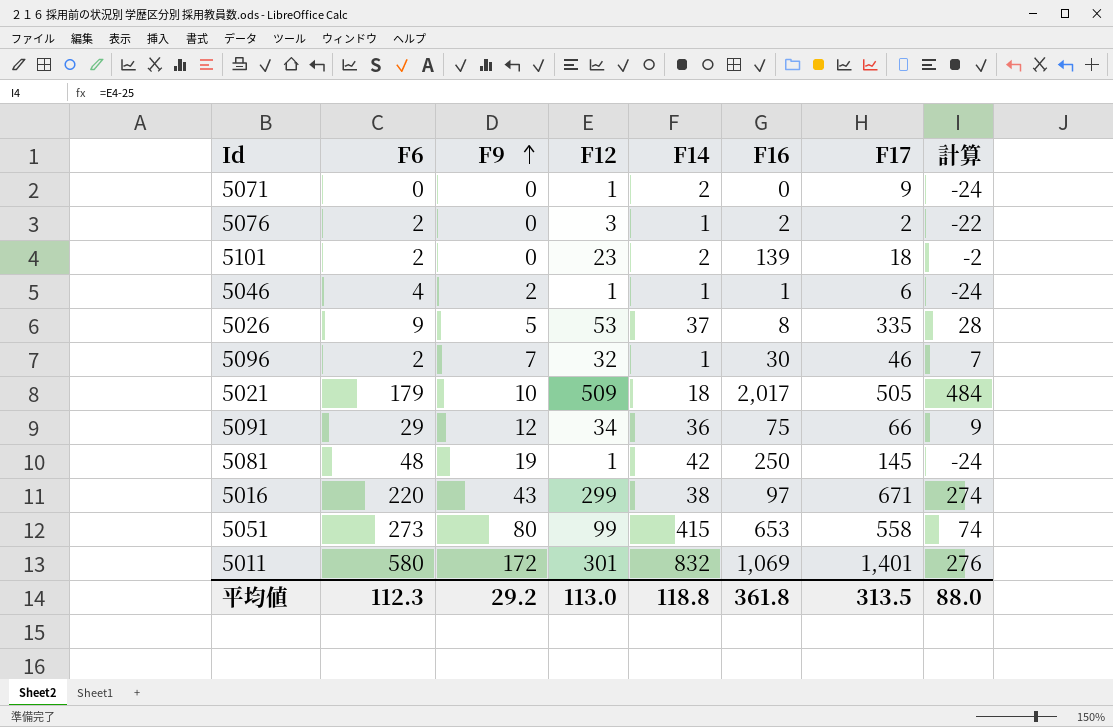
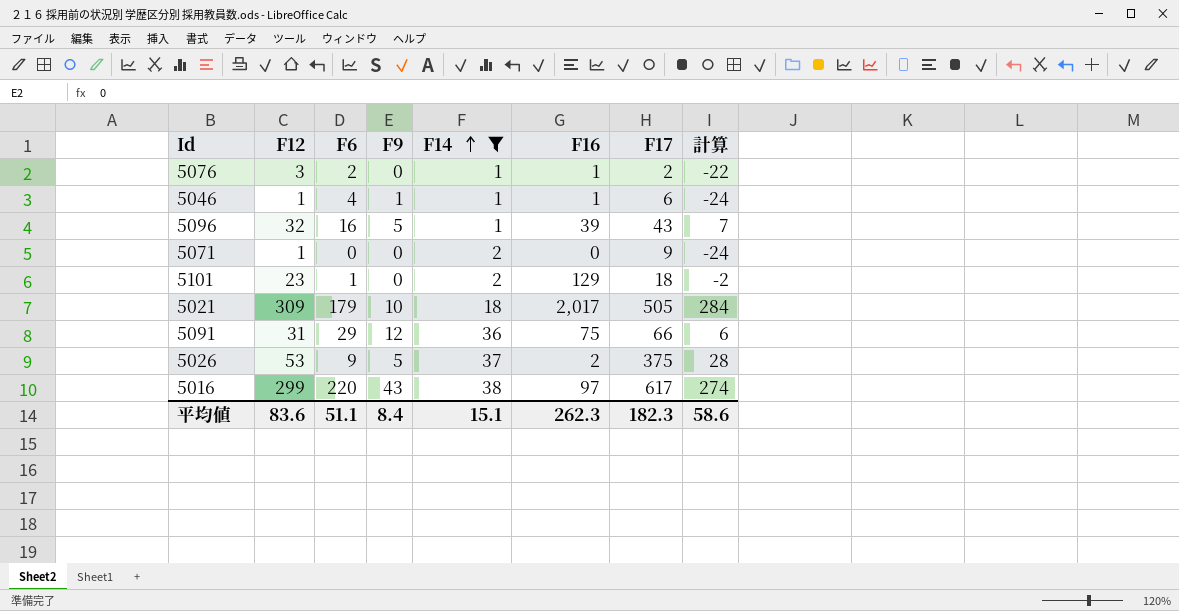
filter: none -> F14 <= 38
row order: F9 ascending -> F14 ascending
column F12 | position: 4 -> 2
5076 | F16: 2 -> 1
5046 | F9: 2 -> 1
5096 | F6: 2 -> 16
5096 | F9: 7 -> 5
5096 | F16: 30 -> 39
5096 | F17: 46 -> 43
5101 | F6: 2 -> 1
5101 | F16: 139 -> 129
5021 | F12: 509 -> 309
5021 | 計算: 484 -> 284
5091 | F12: 34 -> 31
5091 | 計算: 9 -> 6
5026 | F16: 8 -> 2
5026 | F17: 335 -> 375
5016 | F17: 671 -> 617
平均値 | F12: 113.0 -> 83.6
平均値 | F6: 112.3 -> 51.1
平均値 | F9: 29.2 -> 8.4
平均値 | F14: 118.8 -> 15.1
平均値 | F16: 361.8 -> 262.3
平均値 | F17: 313.5 -> 182.3
平均値 | 計算: 88.0 -> 58.6

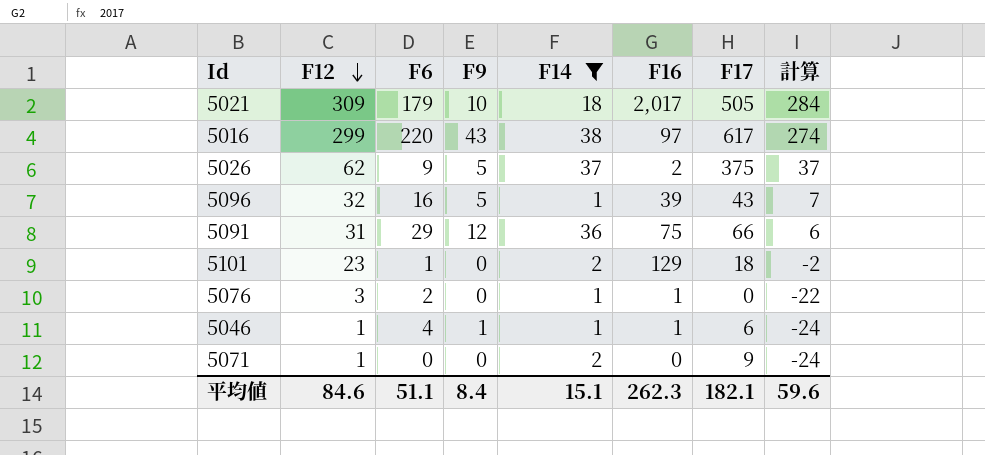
row order: F14 ascending -> F12 descending
5026 | F12: 53 -> 62
5026 | 計算: 28 -> 37
5076 | F17: 2 -> 0
平均値 | F12: 83.6 -> 84.6
平均値 | F17: 182.3 -> 182.1
平均値 | 計算: 58.6 -> 59.6

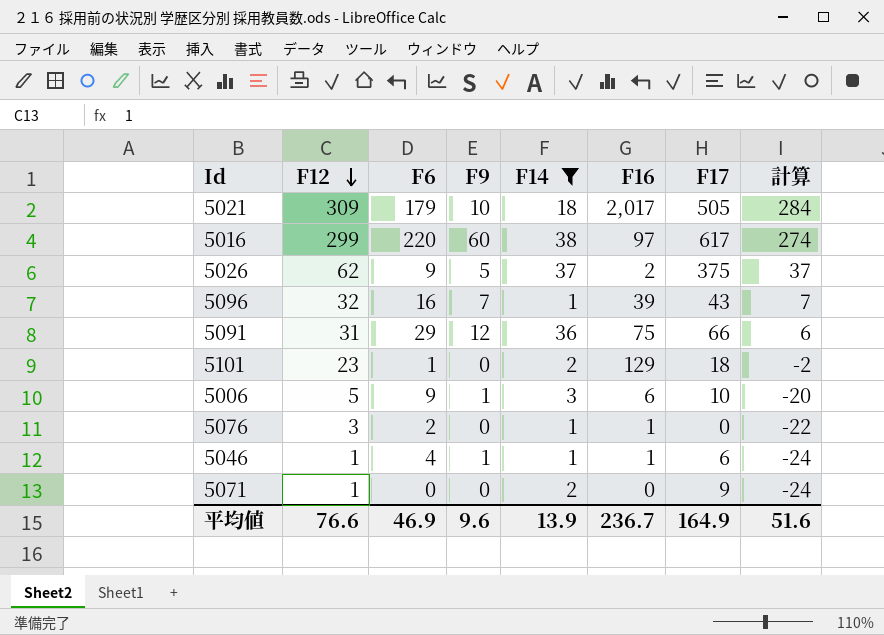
5016 | F9: 43 -> 60
5096 | F9: 5 -> 7
row 5006: none -> 5 | 9 | 1 | 3 | 6 | 10 | -20
平均値 | F12: 84.6 -> 76.6
平均値 | F6: 51.1 -> 46.9
平均値 | F9: 8.4 -> 9.6
平均値 | F14: 15.1 -> 13.9
平均値 | F16: 262.3 -> 236.7
平均値 | F17: 182.1 -> 164.9
平均値 | 計算: 59.6 -> 51.6

